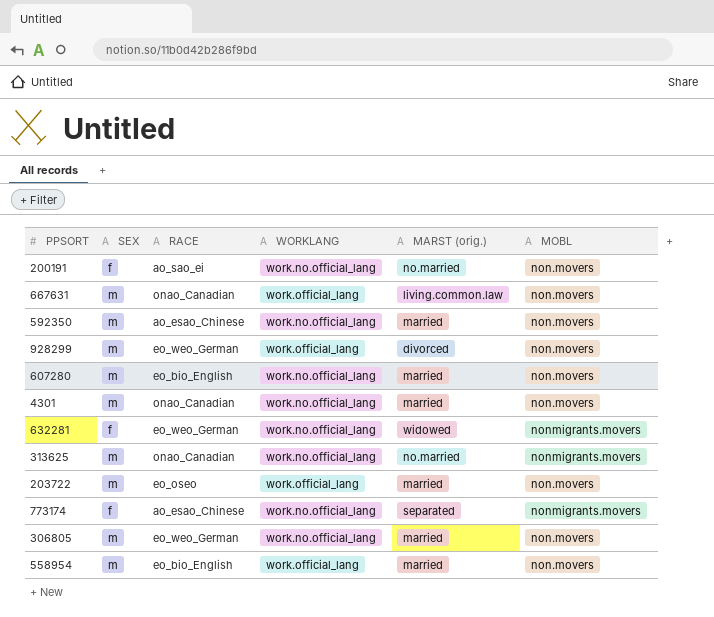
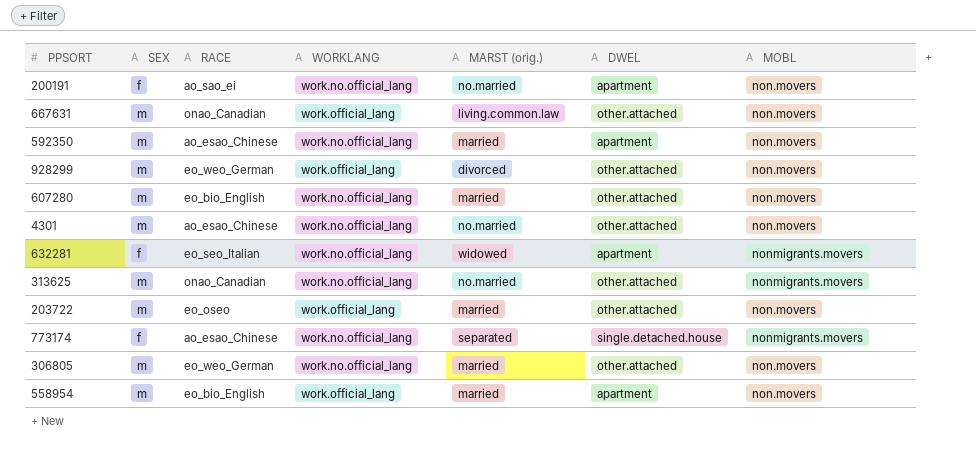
column DWEL | position: none -> 6
4301 | RACE: onao_Canadian -> ao_esao_Chinese
4301 | MARST (orig.): married -> no.married
632281 | RACE: eo_weo_German -> eo_seo_Italian

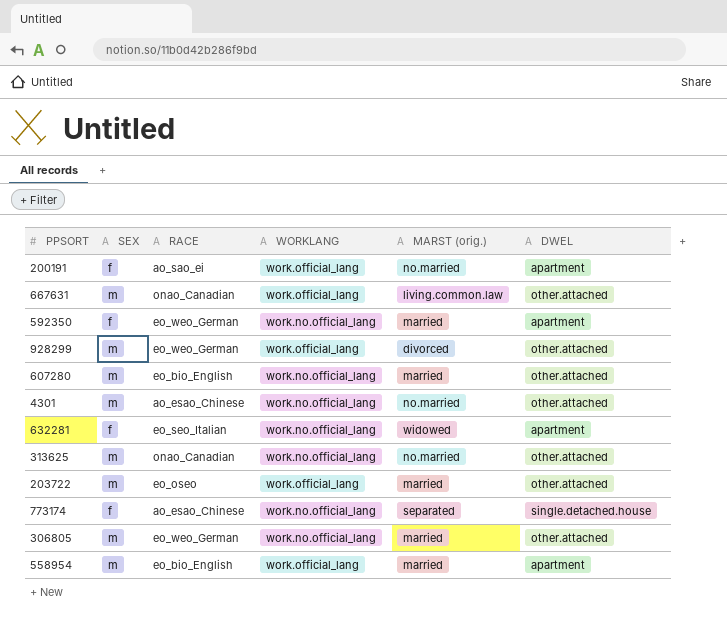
column MOBL | position: 7 -> none
200191 | WORKLANG: work.no.official_lang -> work.official_lang
592350 | SEX: m -> f
592350 | RACE: ao_esao_Chinese -> eo_weo_German

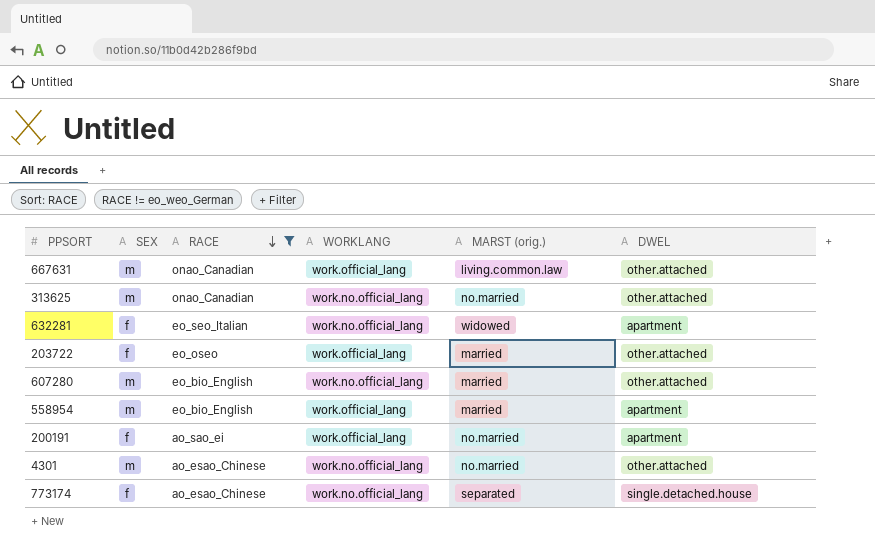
filter: none -> RACE != eo_weo_German
row order: none -> RACE descending
203722 | SEX: m -> f

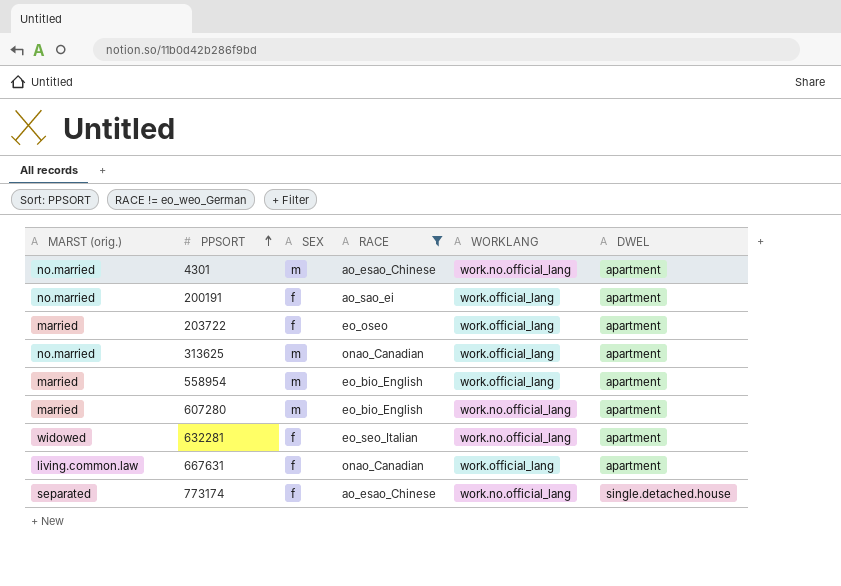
row order: RACE descending -> PPSORT ascending
column MARST (orig.) | position: 5 -> 1
4301 | DWEL: other.attached -> apartment
203722 | DWEL: other.attached -> apartment
313625 | WORKLANG: work.no.official_lang -> work.official_lang
313625 | DWEL: other.attached -> apartment
607280 | DWEL: other.attached -> apartment
667631 | SEX: m -> f
667631 | DWEL: other.attached -> apartment

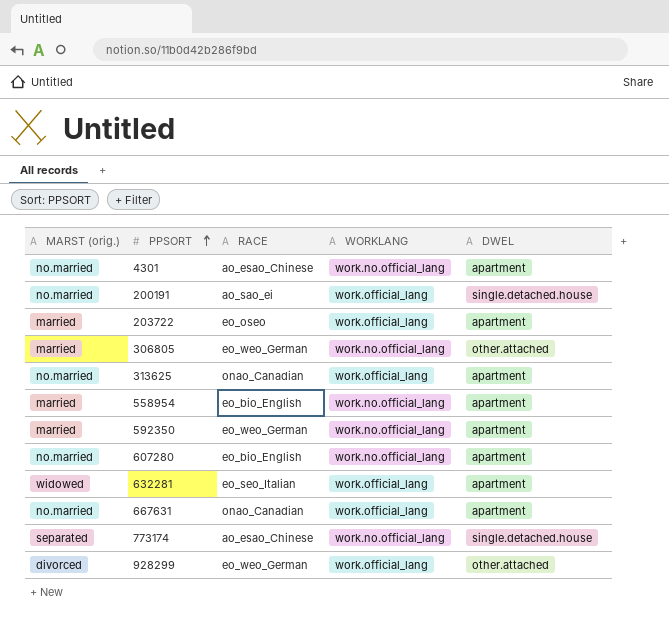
filter: RACE != eo_weo_German -> none
column SEX | position: 3 -> none
200191 | DWEL: apartment -> single.detached.house
558954 | WORKLANG: work.official_lang -> work.no.official_lang
607280 | MARST (orig.): married -> no.married
632281 | WORKLANG: work.no.official_lang -> work.official_lang
667631 | MARST (orig.): living.common.law -> no.married

